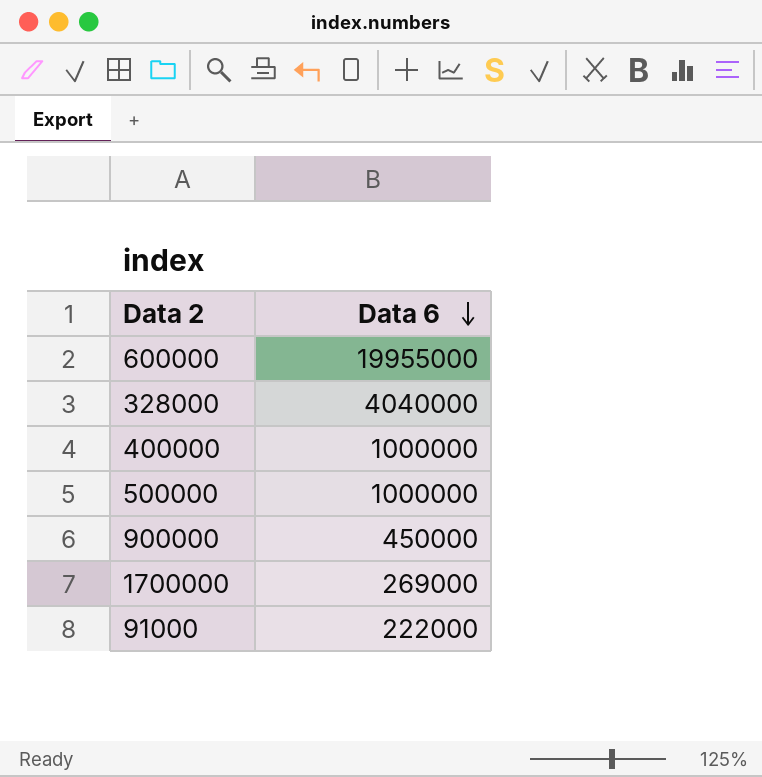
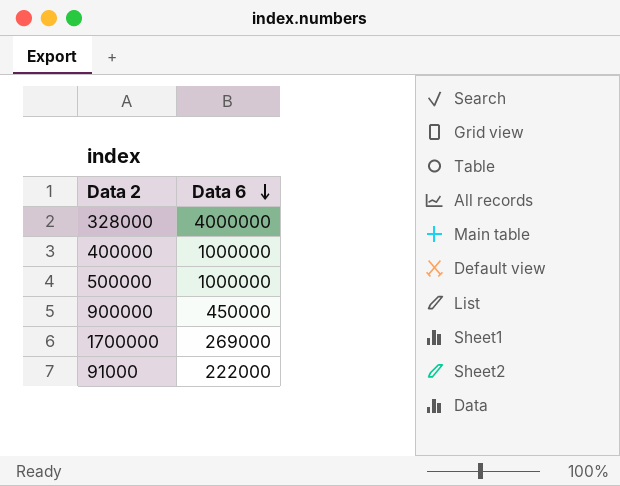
row 600000: 19955000 -> none
328000 | Data 6: 4040000 -> 4000000

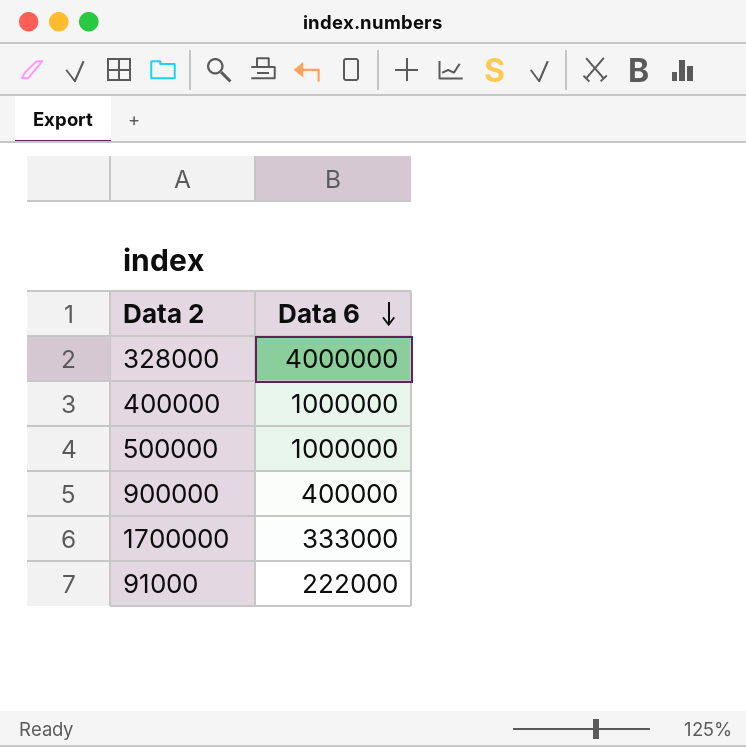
900000 | Data 6: 450000 -> 400000
1700000 | Data 6: 269000 -> 333000

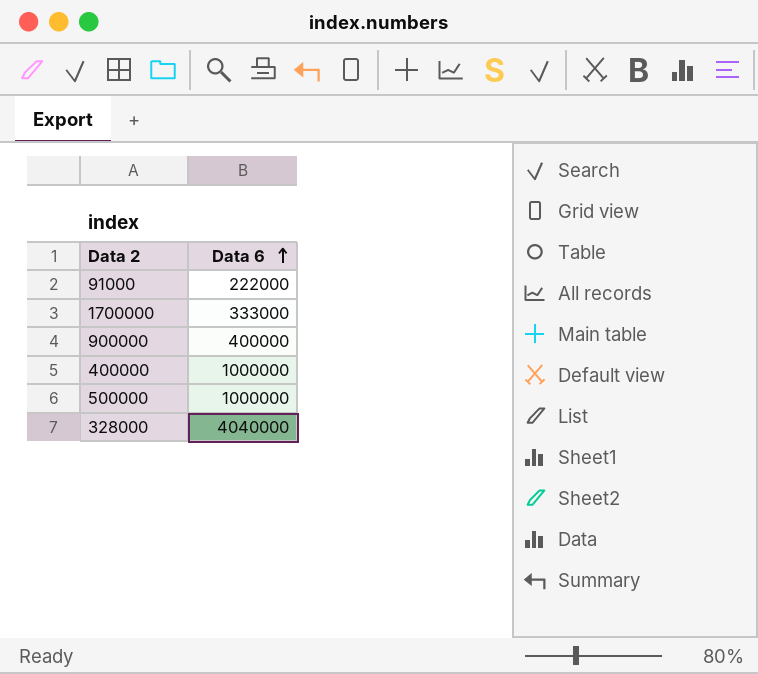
row order: Data 6 descending -> Data 6 ascending
328000 | Data 6: 4000000 -> 4040000

